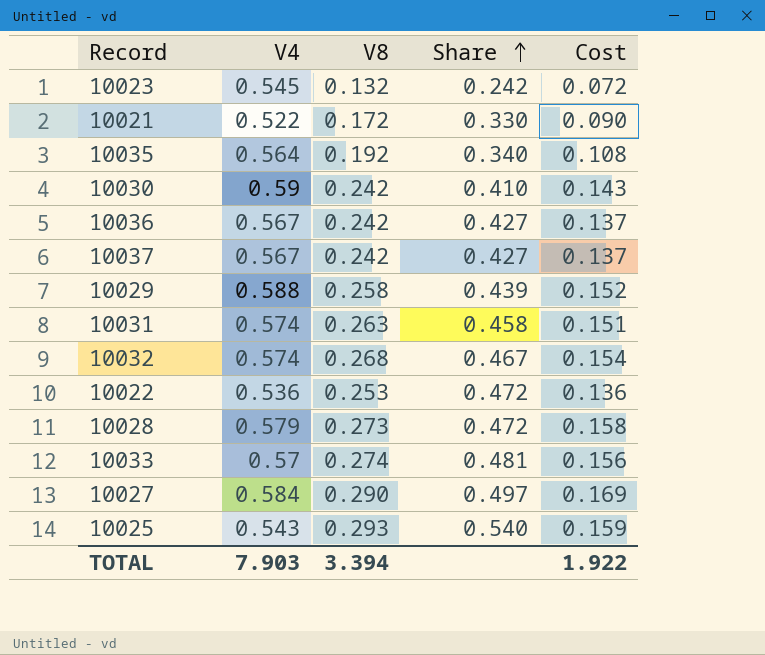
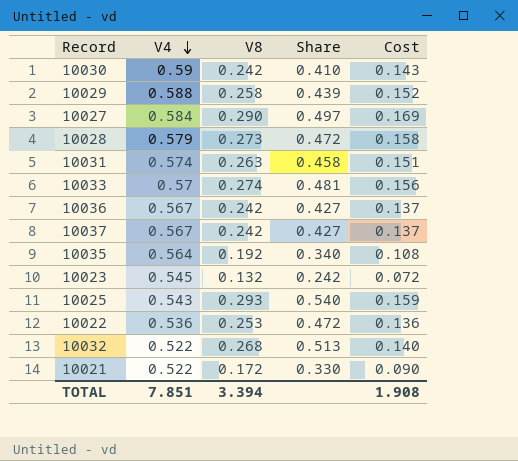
row order: Share ascending -> V4 descending
10032 | V4: 0.574 -> 0.522
10032 | Share: 0.467 -> 0.513
10032 | Cost: 0.154 -> 0.140
TOTAL | V4: 7.903 -> 7.851
TOTAL | Cost: 1.922 -> 1.908

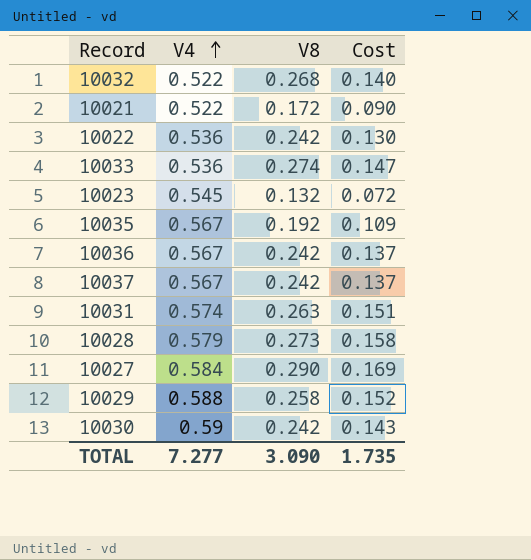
row order: V4 descending -> V4 ascending
column Share | formula: [V8] / [V4] -> none
row 10025: 0.543 | 0.293 | 0.540 | 0.159 -> none
10022 | V8: 0.253 -> 0.242
10022 | Cost: 0.136 -> 0.130
10033 | V4: 0.57 -> 0.536
10033 | Cost: 0.156 -> 0.147
10035 | V4: 0.564 -> 0.567
10035 | Cost: 0.108 -> 0.109
TOTAL | V4: 7.851 -> 7.277
TOTAL | V8: 3.394 -> 3.090
TOTAL | Cost: 1.908 -> 1.735

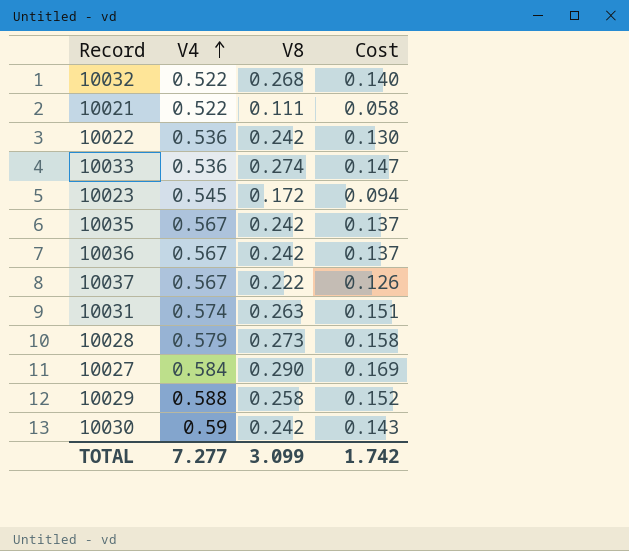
10021 | V8: 0.172 -> 0.111
10021 | Cost: 0.090 -> 0.058
10023 | V8: 0.132 -> 0.172
10023 | Cost: 0.072 -> 0.094
10035 | V8: 0.192 -> 0.242
10035 | Cost: 0.109 -> 0.137
10037 | V8: 0.242 -> 0.222
10037 | Cost: 0.137 -> 0.126
TOTAL | V8: 3.090 -> 3.099
TOTAL | Cost: 1.735 -> 1.742

